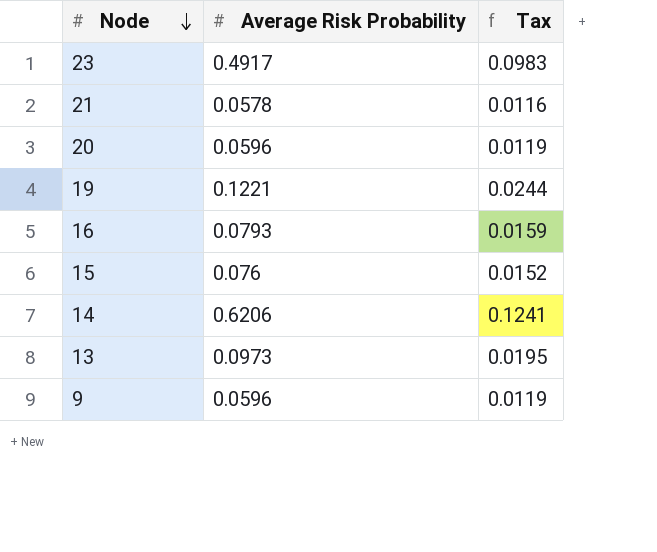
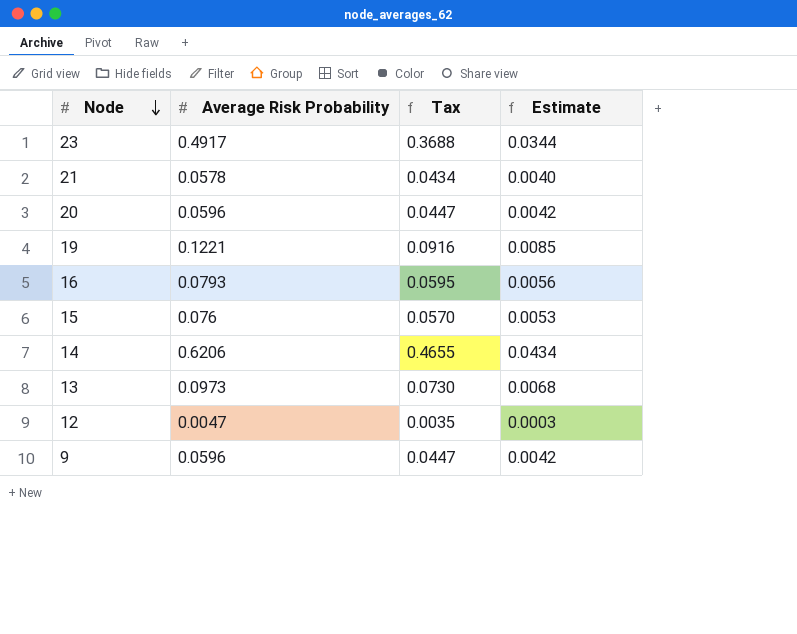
column Tax | formula: [Average Risk Probability] * 0.2 -> [Average Risk Probability] * 0.75
column Estimate | formula: none -> [Average Risk Probability] * 0.07
row 12: none -> 0.0047 | 0.0035 | 0.0003

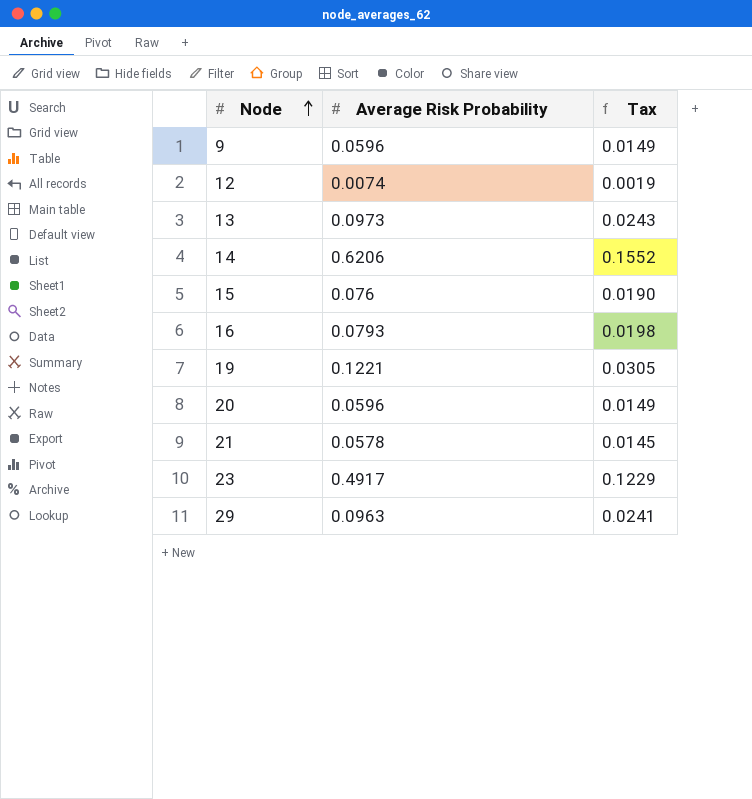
row order: Node descending -> Node ascending
column Estimate | formula: [Average Risk Probability] * 0.07 -> none
column Tax | formula: [Average Risk Probability] * 0.75 -> [Average Risk Probability] * 0.25
12 | Average Risk Probability: 0.0047 -> 0.0074
row 29: none -> 0.0963 | 0.0241

